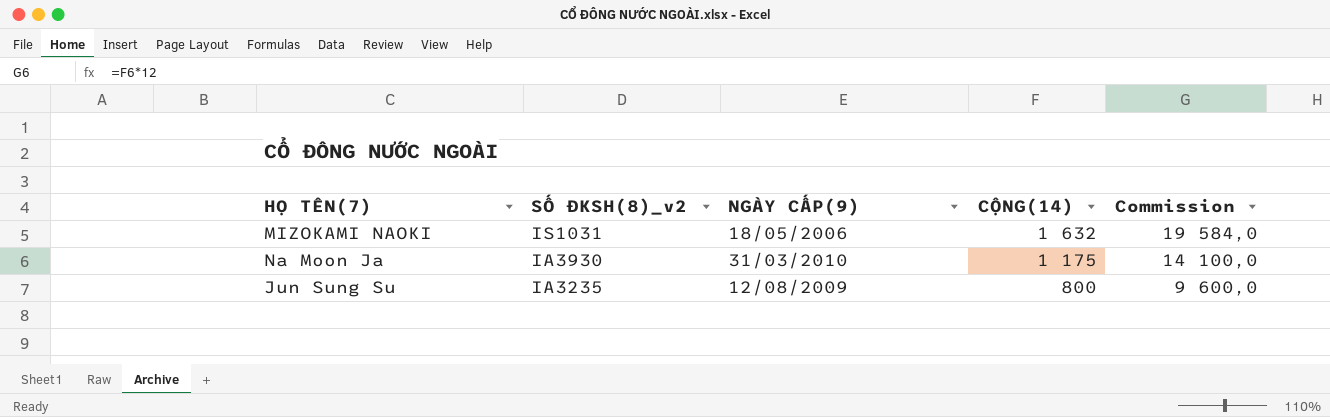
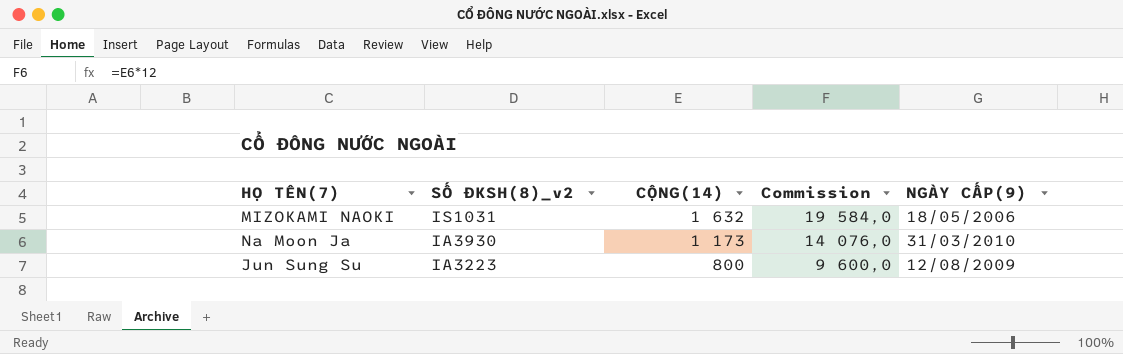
column NGÀY CẤP(9) | position: 3 -> 5
Na Moon Ja | CỘNG(14): 1 175 -> 1 173
Na Moon Ja | Commission: 14 100,0 -> 14 076,0
Jun Sung Su | SỐ ĐKSH(8)_v2: IA3235 -> IA3223

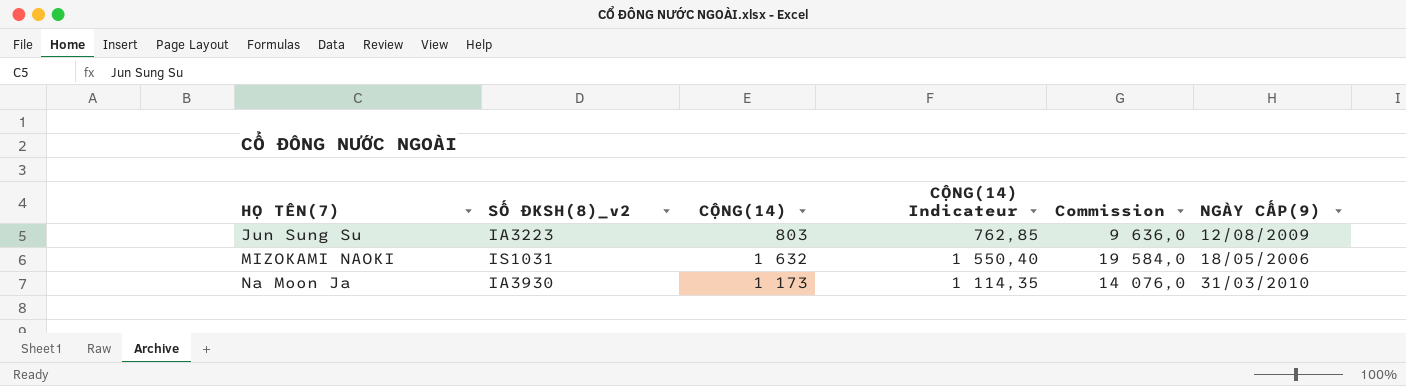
row order: SỐ ĐKSH(8)_v2 descending -> HỌ TÊN(7) ascending
column CỘNG(14) Indicateur | formula: none -> [CỘNG(14)] * 0,95
Jun Sung Su | CỘNG(14): 800 -> 803
Jun Sung Su | Commission: 9 600,0 -> 9 636,0

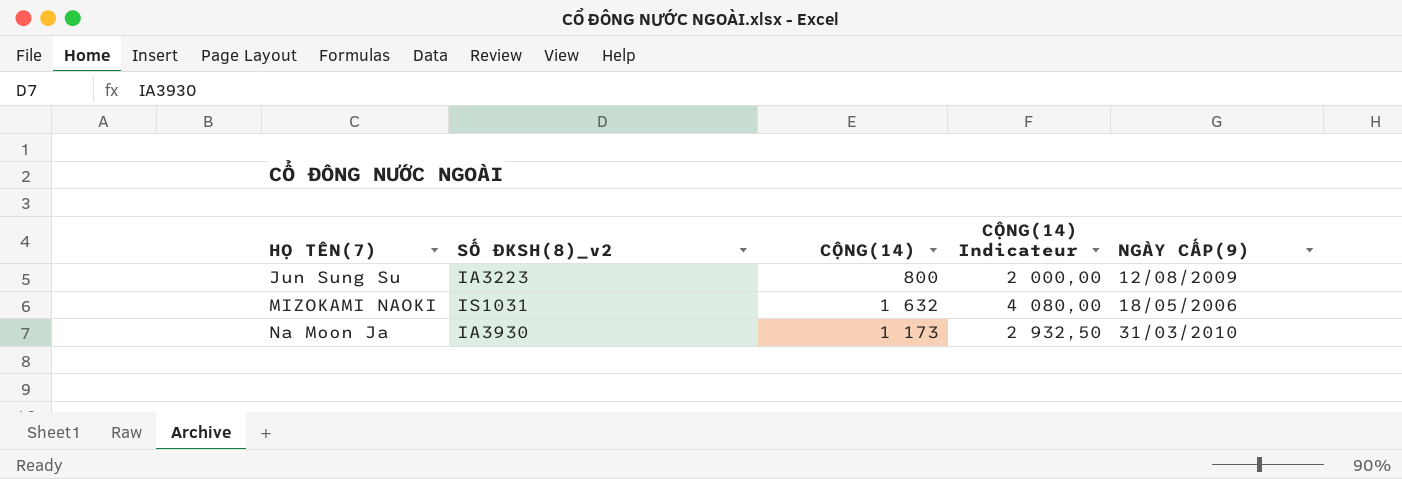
column Commission | formula: [CỘNG(14)] * 12 -> none
column CỘNG(14) Indicateur | formula: [CỘNG(14)] * 0,95 -> [CỘNG(14)] * 2,5
Jun Sung Su | CỘNG(14): 803 -> 800

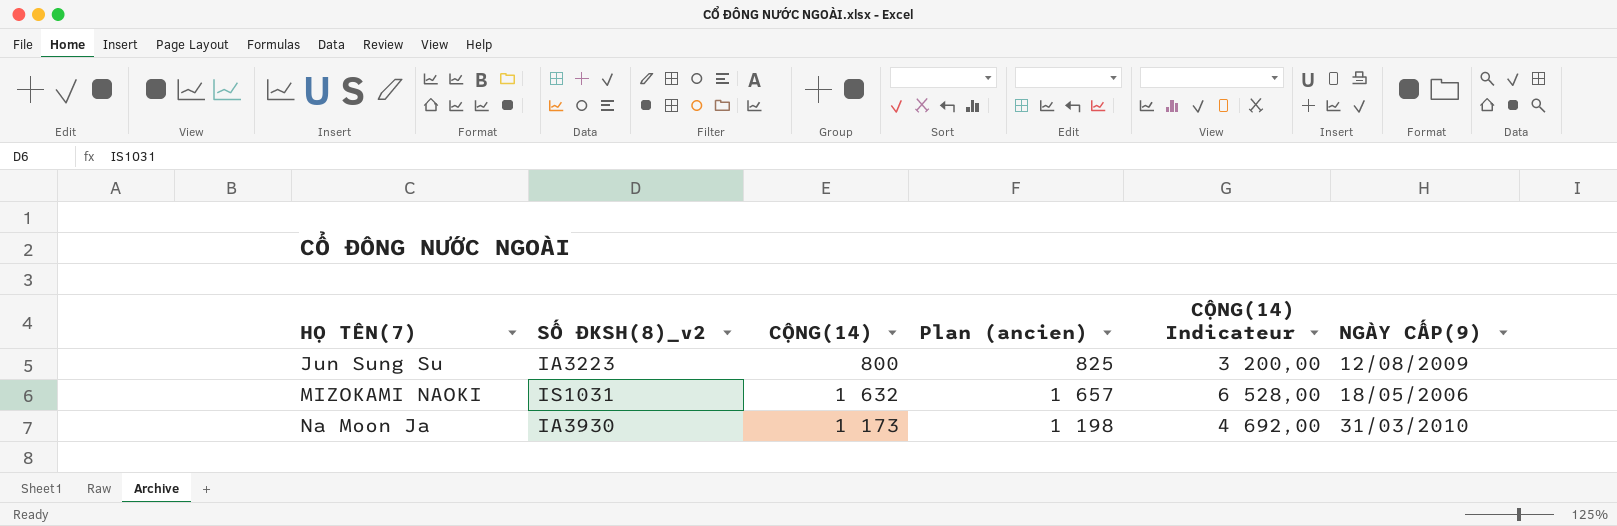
column Plan (ancien) | formula: none -> [CỘNG(14)] + 25
column CỘNG(14) Indicateur | formula: [CỘNG(14)] * 2,5 -> [CỘNG(14)] * 4

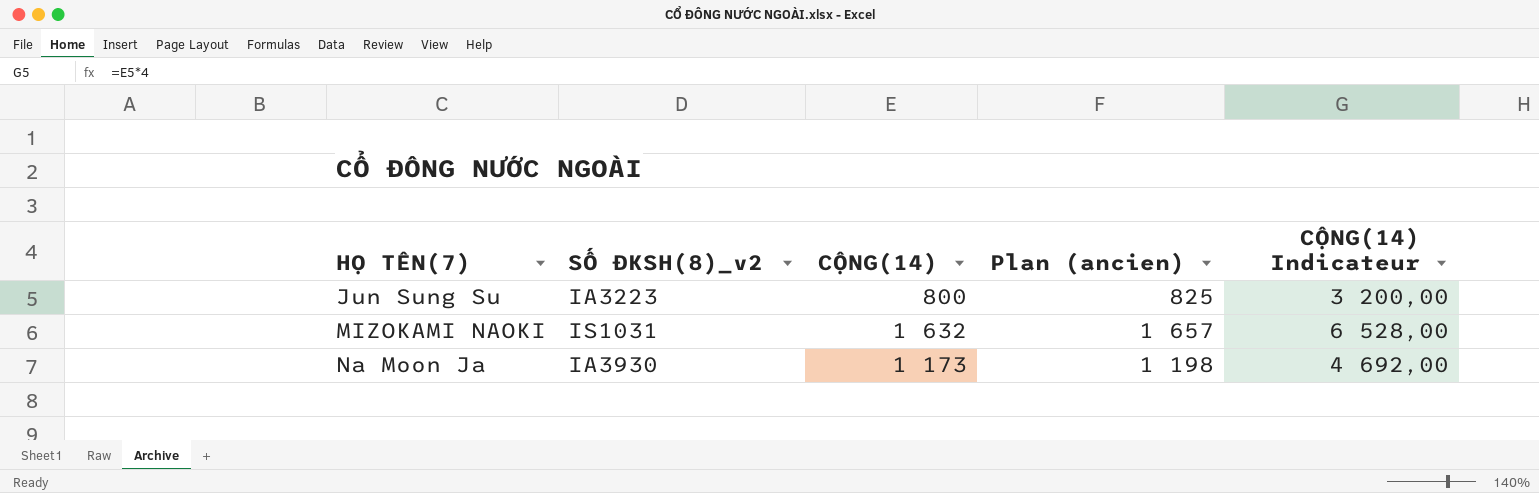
column NGÀY CẤP(9) | position: 6 -> none

